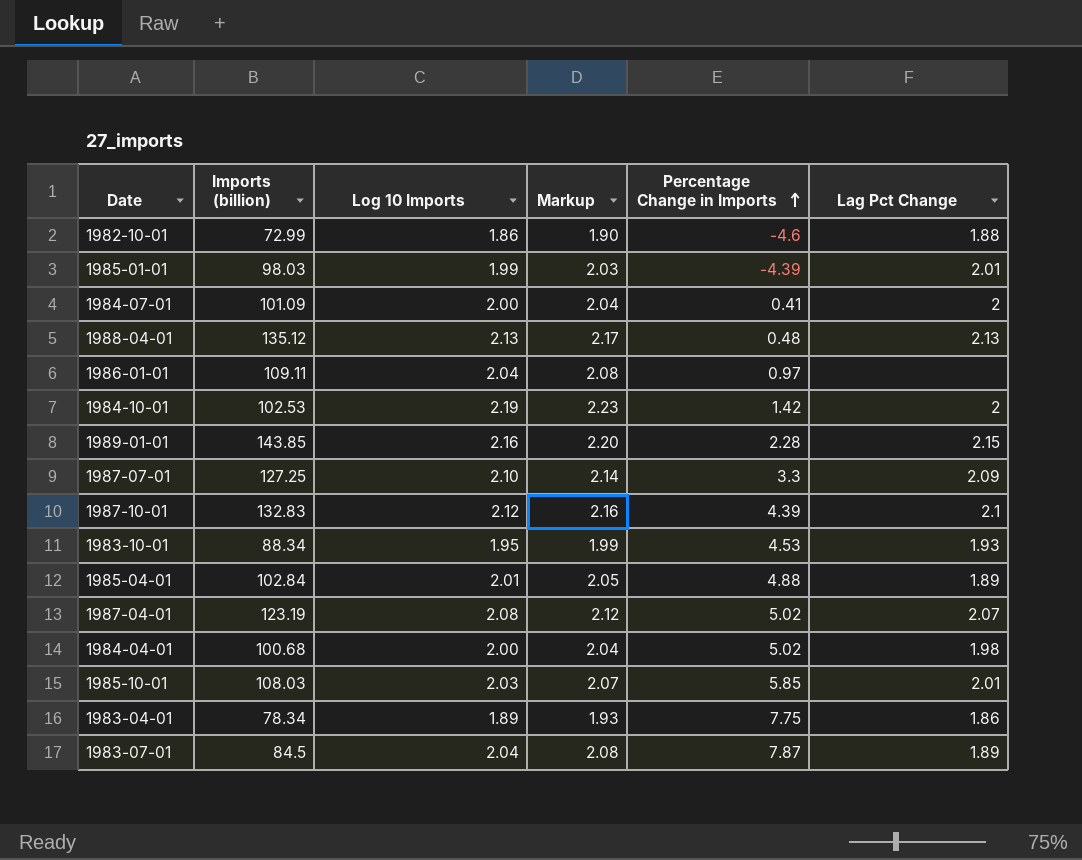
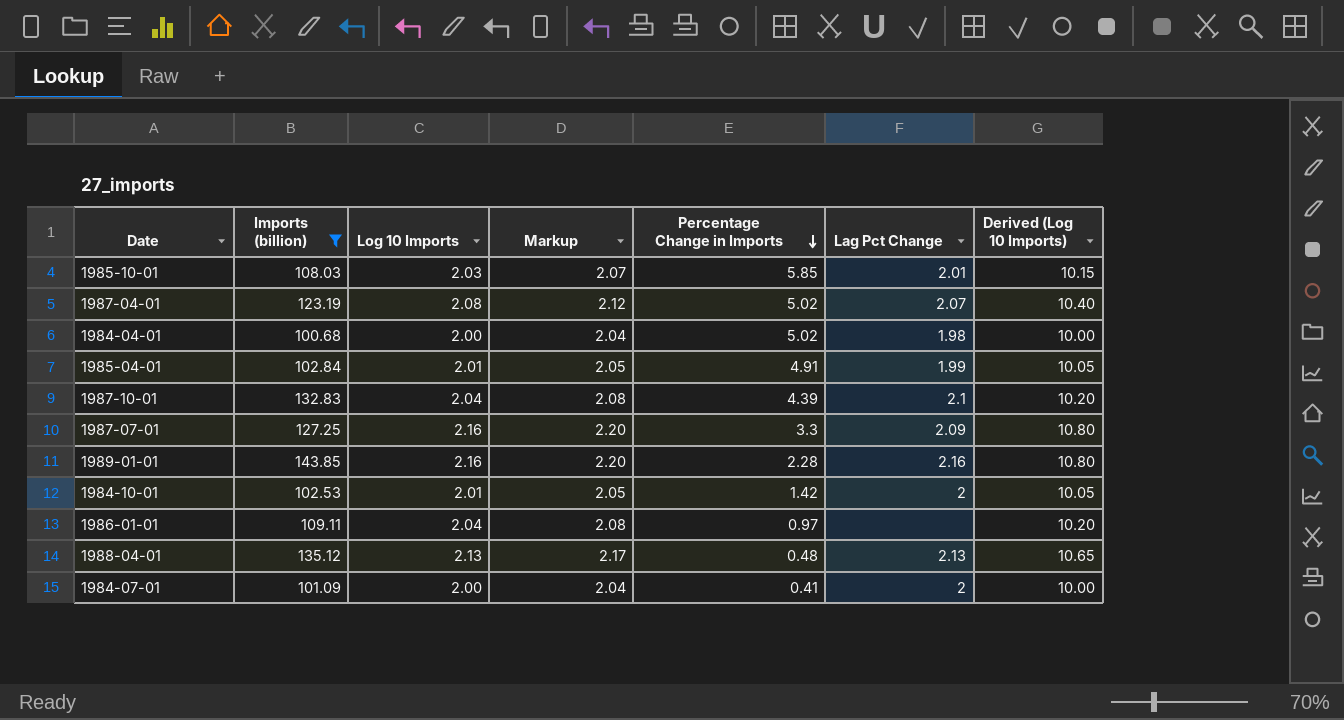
filter: none -> Imports (billion) >= 100.68
row order: Percentage Change in Imports ascending -> Percentage Change in Imports descending
column Derived (Log 10 Imports) | formula: none -> [Log 10 Imports] * 5
1985-04-01 | Percentage Change in Imports: 4.88 -> 4.91
1985-04-01 | Lag Pct Change: 1.89 -> 1.99
1987-10-01 | Log 10 Imports: 2.12 -> 2.04
1987-10-01 | Markup: 2.16 -> 2.08
1987-07-01 | Log 10 Imports: 2.10 -> 2.16
1987-07-01 | Markup: 2.14 -> 2.20
1989-01-01 | Lag Pct Change: 2.15 -> 2.16
1984-10-01 | Log 10 Imports: 2.19 -> 2.01
1984-10-01 | Markup: 2.23 -> 2.05

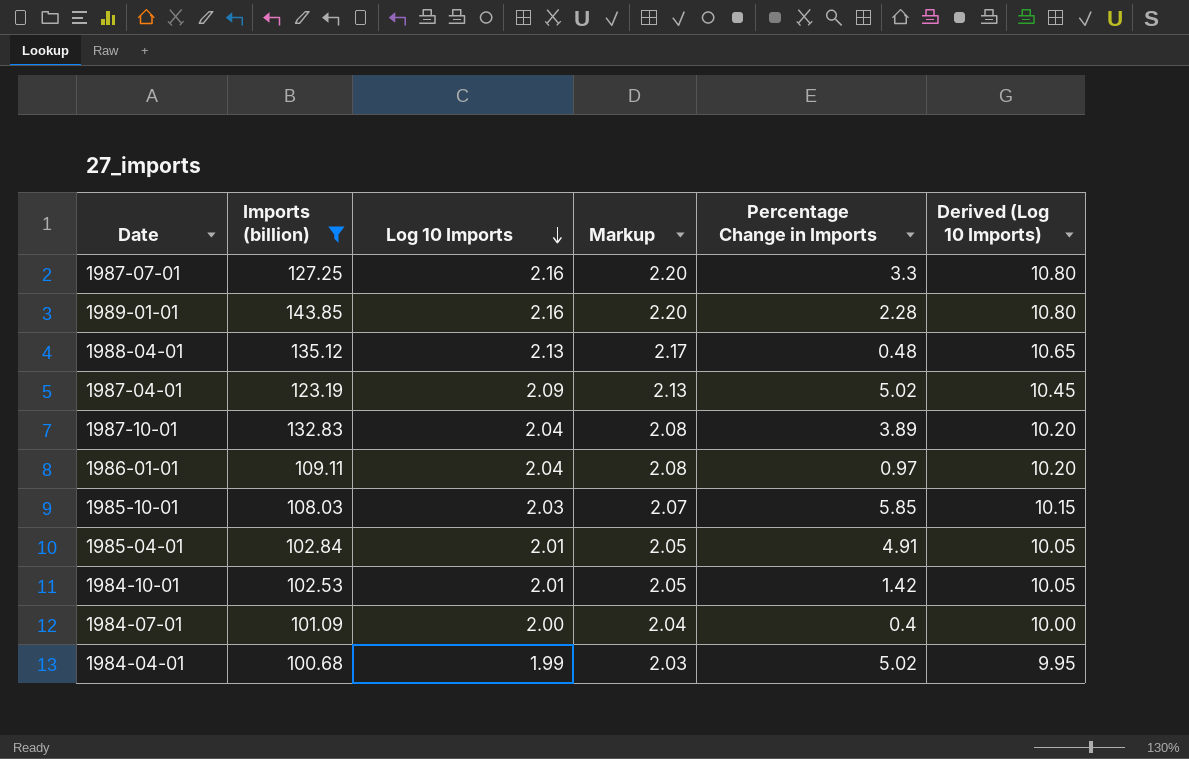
row order: Percentage Change in Imports descending -> Log 10 Imports descending
column Lag Pct Change | position: 6 -> none
1987-04-01 | Log 10 Imports: 2.08 -> 2.09
1987-04-01 | Markup: 2.12 -> 2.13
1987-04-01 | Derived (Log 10 Imports): 10.40 -> 10.45
1987-10-01 | Percentage Change in Imports: 4.39 -> 3.89
1984-07-01 | Percentage Change in Imports: 0.41 -> 0.4
1984-04-01 | Log 10 Imports: 2.00 -> 1.99
1984-04-01 | Markup: 2.04 -> 2.03
1984-04-01 | Derived (Log 10 Imports): 10.00 -> 9.95

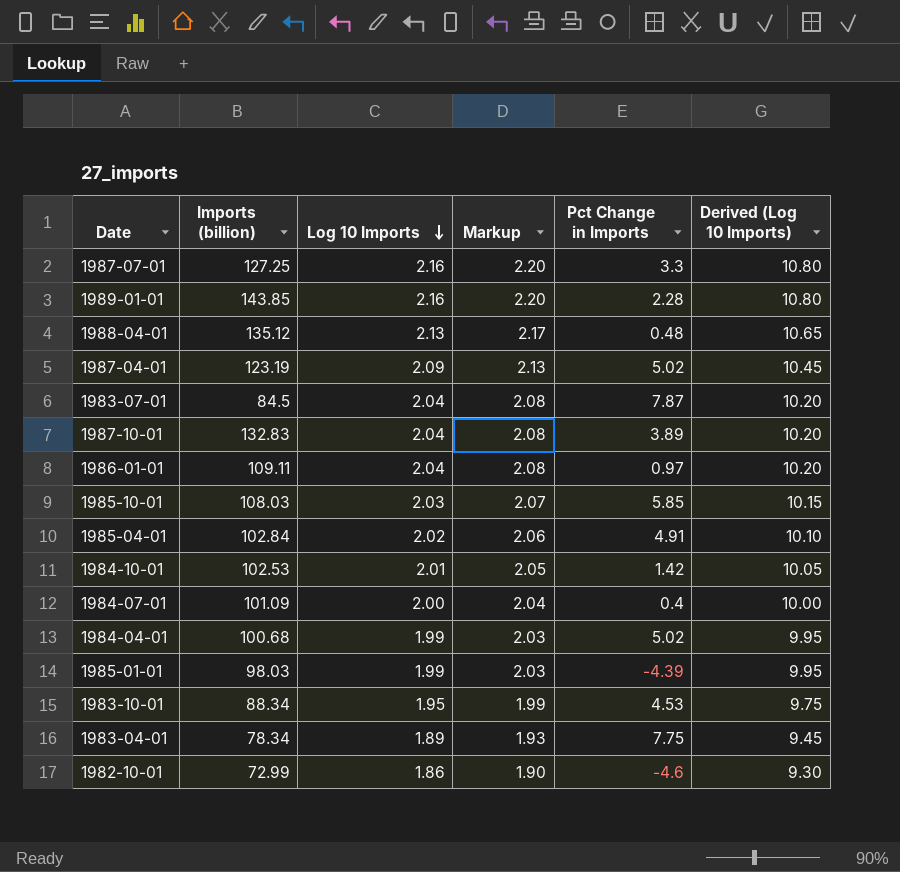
filter: Imports (billion) >= 100.68 -> none
column name: Percentage Change in Imports -> Pct Change in Imports
1985-04-01 | Log 10 Imports: 2.01 -> 2.02
1985-04-01 | Markup: 2.05 -> 2.06
1985-04-01 | Derived (Log 10 Imports): 10.05 -> 10.10

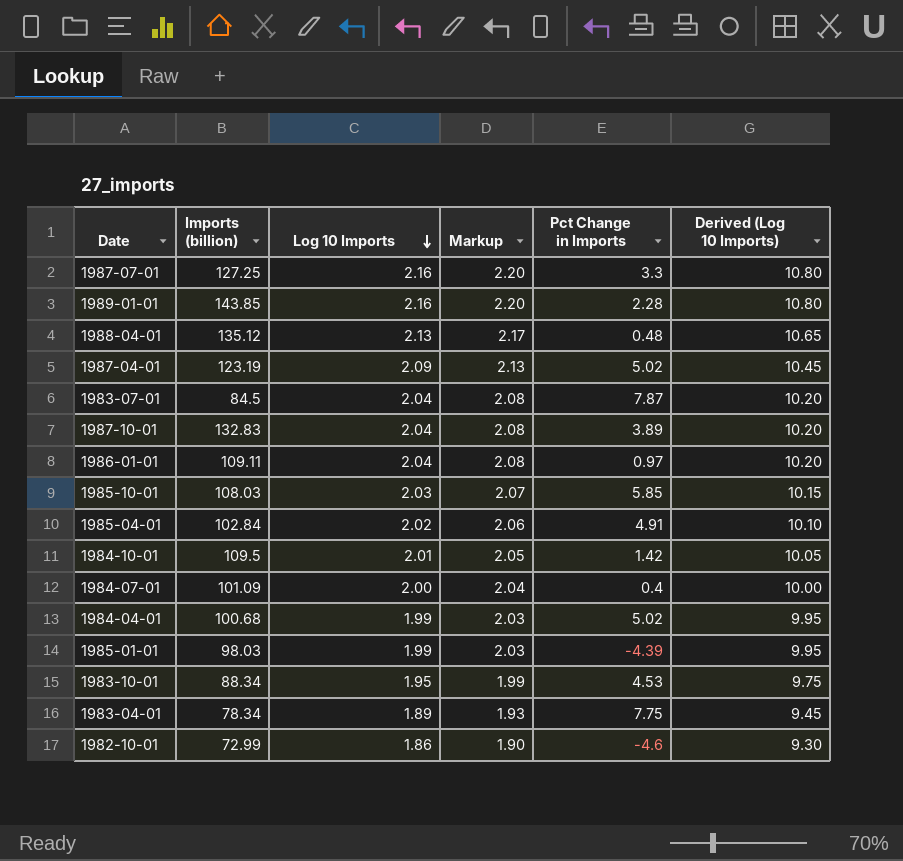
1984-10-01 | Imports (billion): 102.53 -> 109.5

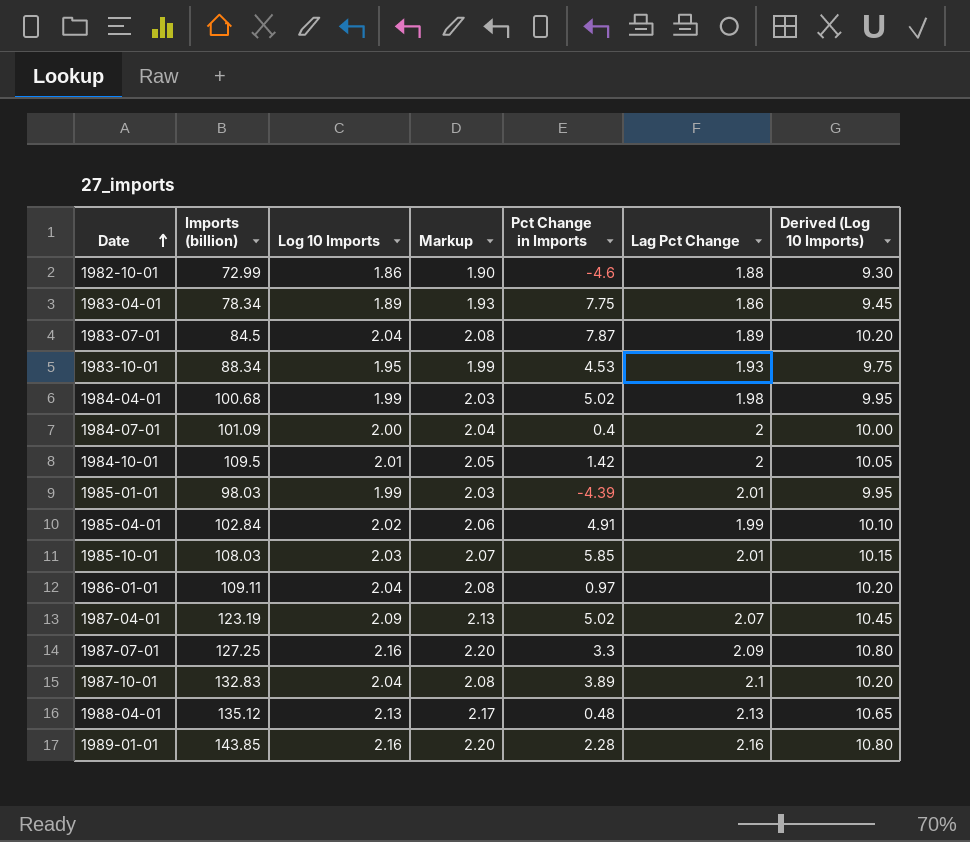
row order: Log 10 Imports descending -> Date ascending
column Lag Pct Change | position: none -> 6

